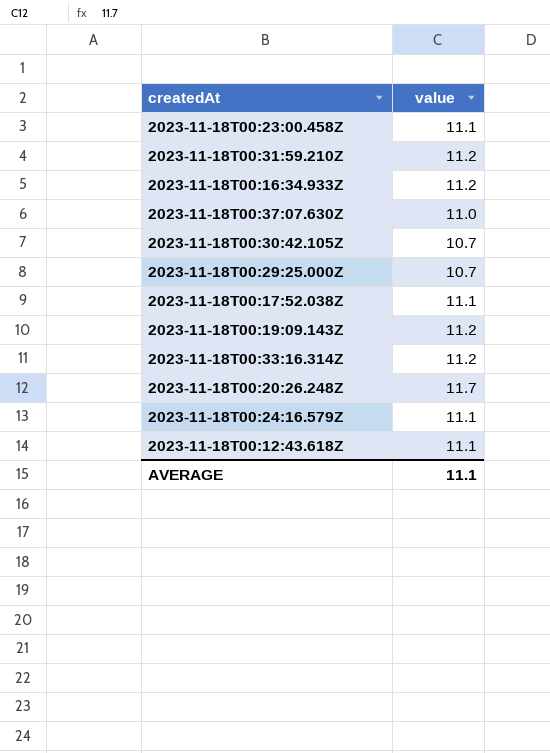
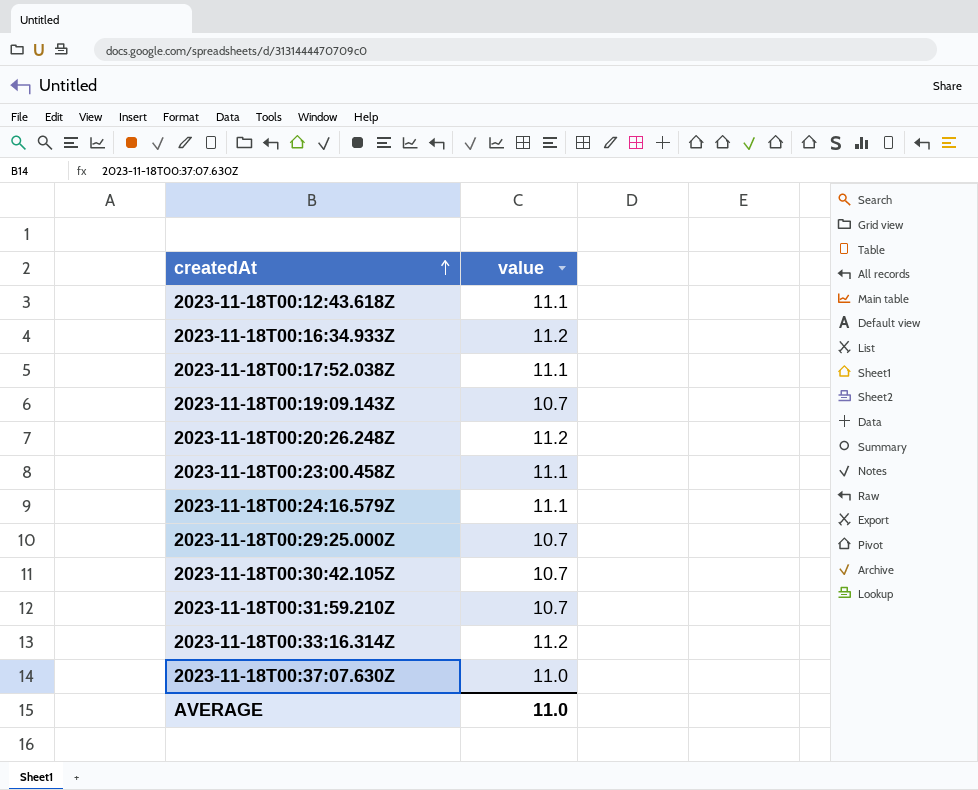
row order: none -> createdAt ascending
2023-11-18T00:19:09.143Z | value: 11.2 -> 10.7
2023-11-18T00:20:26.248Z | value: 11.7 -> 11.2
2023-11-18T00:31:59.210Z | value: 11.2 -> 10.7
AVERAGE | value: 11.1 -> 11.0

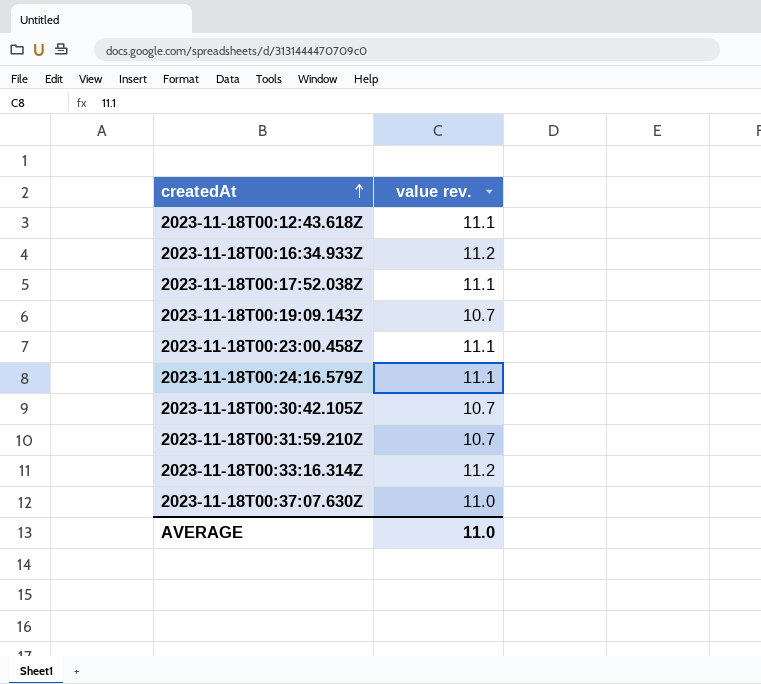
column name: value -> value rev.
row 2023-11-18T00:20:26.248Z: 11.2 -> none
row 2023-11-18T00:29:25.000Z: 10.7 -> none

